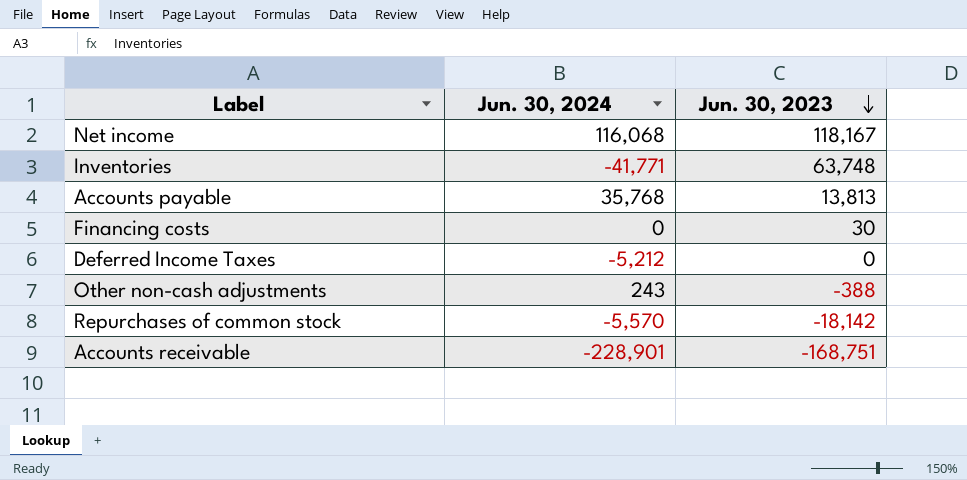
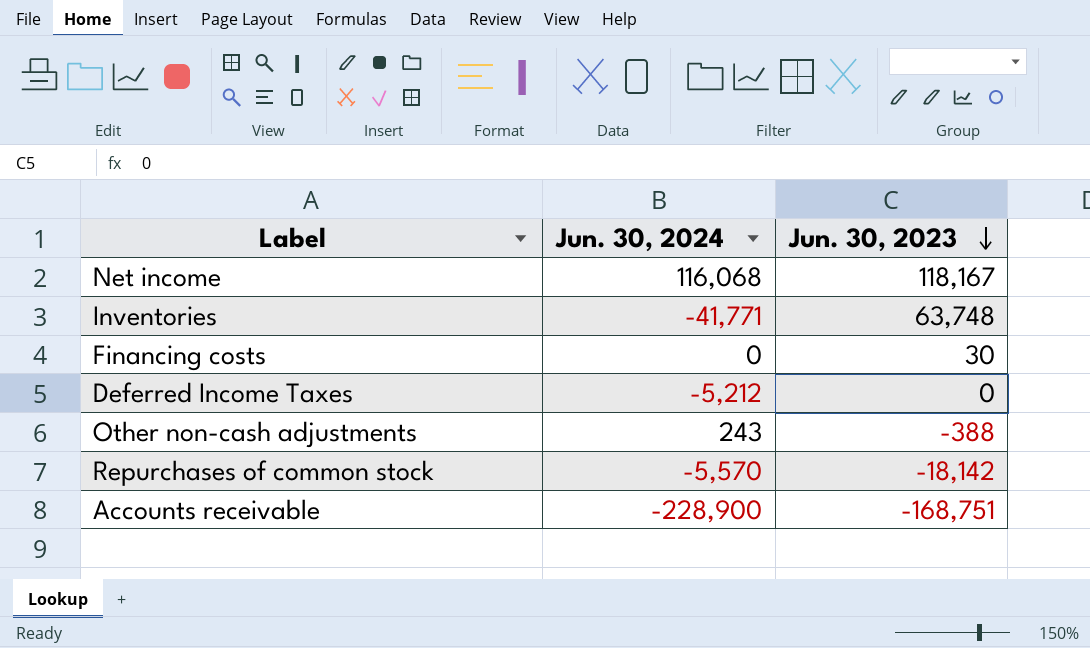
row Accounts payable: 35,768 | 13,813 -> none
Accounts receivable | Jun. 30, 2024: -228,901 -> -228,900

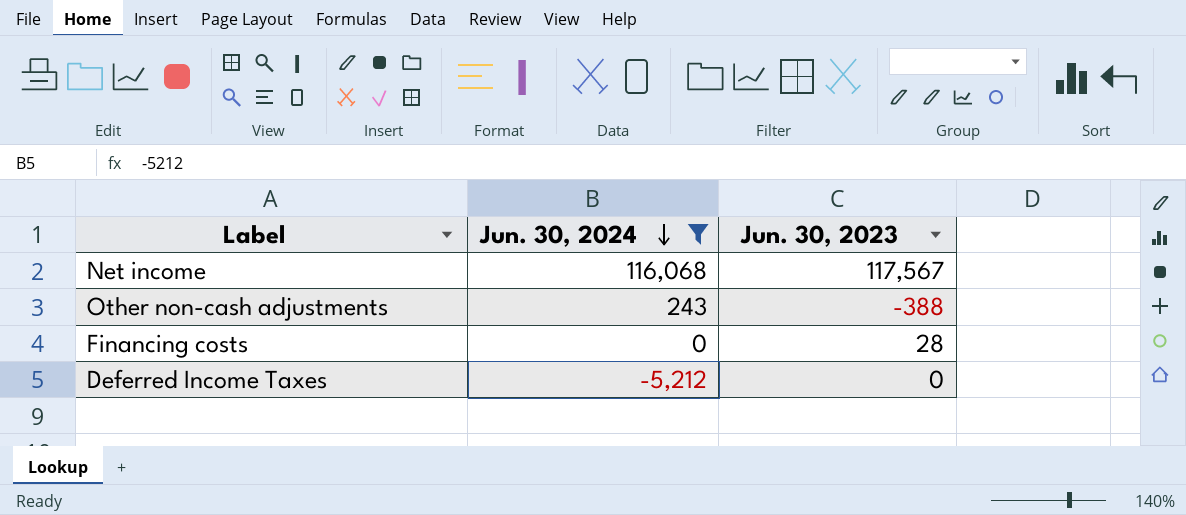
filter: none -> Jun. 30, 2024 >= -5,212
row order: Jun. 30, 2023 descending -> Jun. 30, 2024 descending
Net income | Jun. 30, 2023: 118,167 -> 117,567
Financing costs | Jun. 30, 2023: 30 -> 28

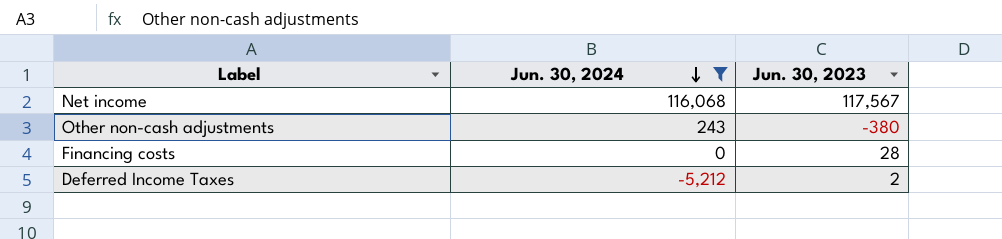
Other non-cash adjustments | Jun. 30, 2023: -388 -> -380
Deferred Income Taxes | Jun. 30, 2023: 0 -> 2

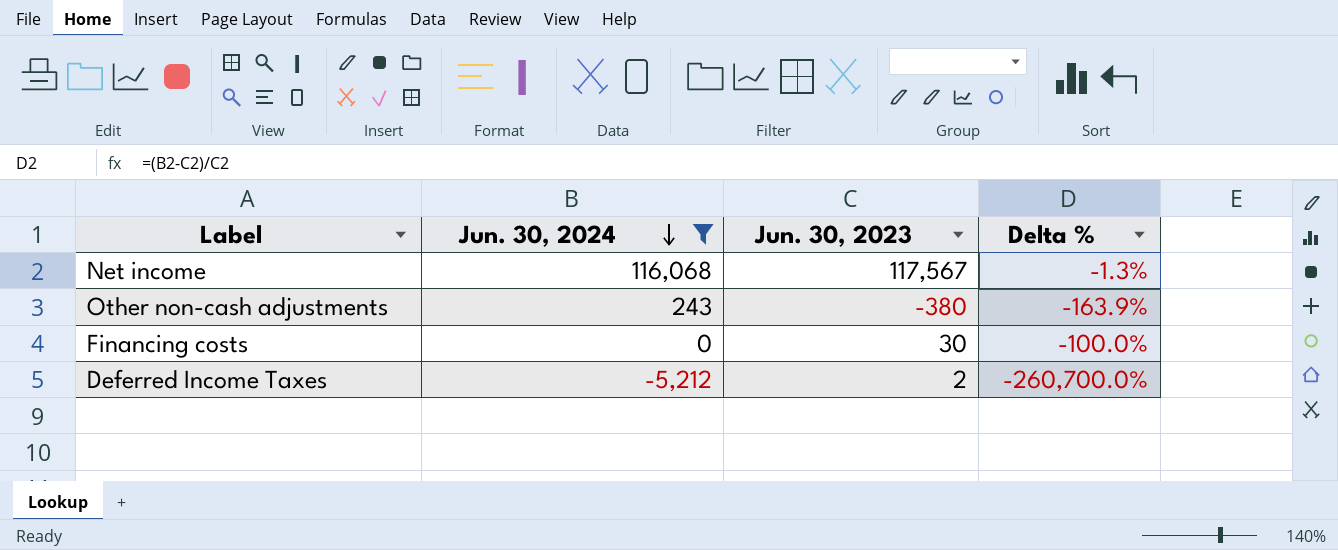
column Delta % | formula: none -> ([Jun. 30, 2024] - [Jun. 30, 2023]) / [Jun. 30, 2023]
Financing costs | Jun. 30, 2023: 28 -> 30

